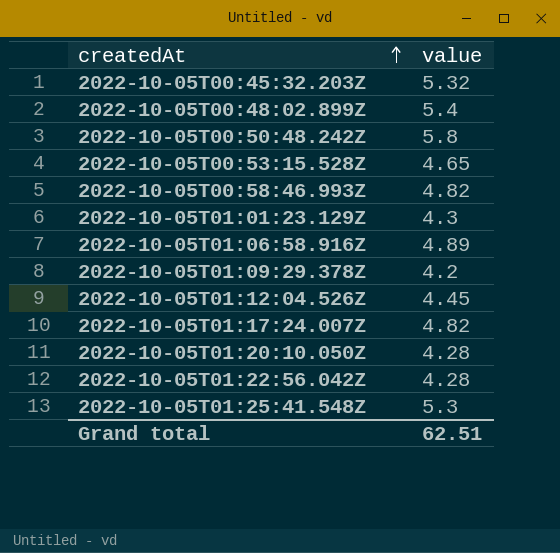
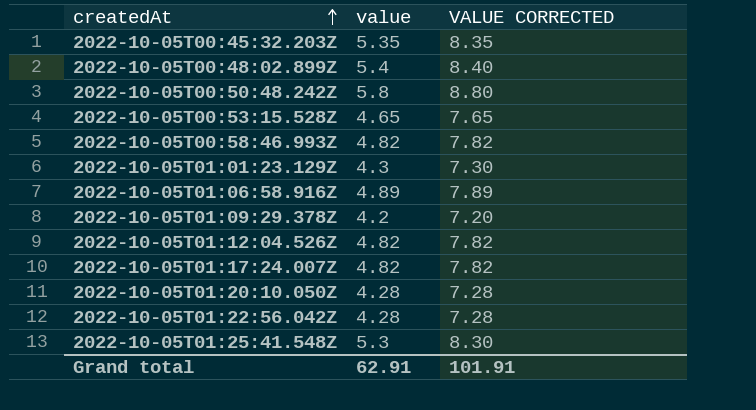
column VALUE CORRECTED | formula: none -> [value] + 3
2022-10-05T00:45:32.203Z | value: 5.32 -> 5.35
2022-10-05T01:12:04.526Z | value: 4.45 -> 4.82
Grand total | value: 62.51 -> 62.91

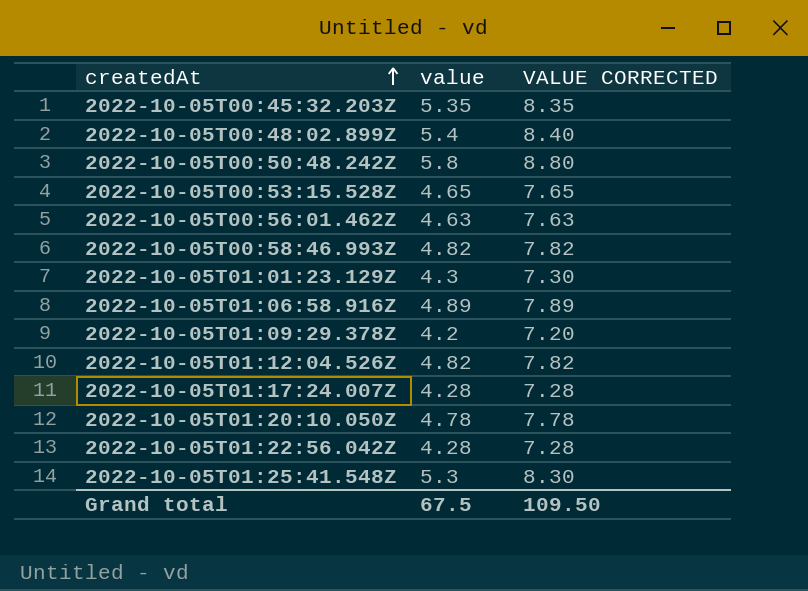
row 2022-10-05T00:56:01.462Z: none -> 4.63 | 7.63
2022-10-05T01:17:24.007Z | value: 4.82 -> 4.28
2022-10-05T01:17:24.007Z | VALUE CORRECTED: 7.82 -> 7.28
2022-10-05T01:20:10.050Z | value: 4.28 -> 4.78
2022-10-05T01:20:10.050Z | VALUE CORRECTED: 7.28 -> 7.78
Grand total | value: 62.91 -> 67.5
Grand total | VALUE CORRECTED: 101.91 -> 109.50

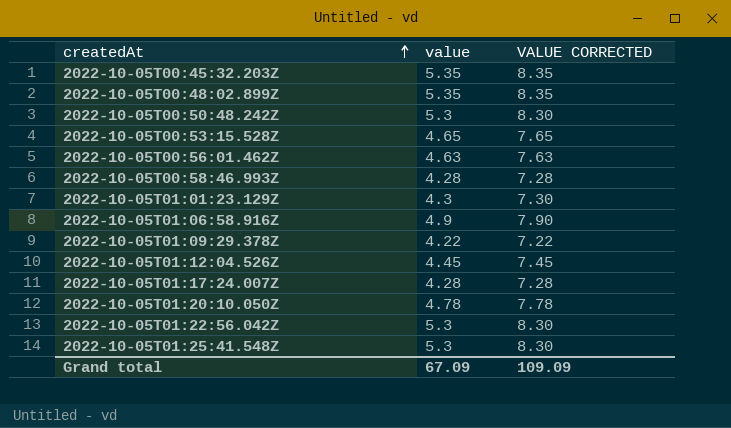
2022-10-05T00:48:02.899Z | value: 5.4 -> 5.35
2022-10-05T00:48:02.899Z | VALUE CORRECTED: 8.40 -> 8.35
2022-10-05T00:50:48.242Z | value: 5.8 -> 5.3
2022-10-05T00:50:48.242Z | VALUE CORRECTED: 8.80 -> 8.30
2022-10-05T00:58:46.993Z | value: 4.82 -> 4.28
2022-10-05T00:58:46.993Z | VALUE CORRECTED: 7.82 -> 7.28
2022-10-05T01:06:58.916Z | value: 4.89 -> 4.9
2022-10-05T01:06:58.916Z | VALUE CORRECTED: 7.89 -> 7.90
2022-10-05T01:09:29.378Z | value: 4.2 -> 4.22
2022-10-05T01:09:29.378Z | VALUE CORRECTED: 7.20 -> 7.22
2022-10-05T01:12:04.526Z | value: 4.82 -> 4.45
2022-10-05T01:12:04.526Z | VALUE CORRECTED: 7.82 -> 7.45
2022-10-05T01:22:56.042Z | value: 4.28 -> 5.3
2022-10-05T01:22:56.042Z | VALUE CORRECTED: 7.28 -> 8.30
Grand total | value: 67.5 -> 67.09
Grand total | VALUE CORRECTED: 109.50 -> 109.09

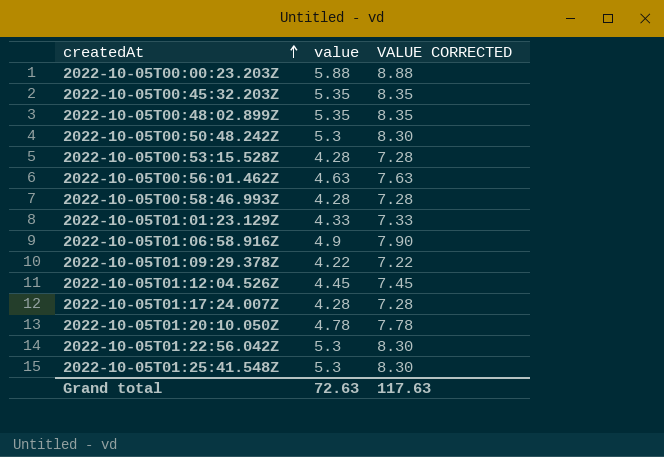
row 2022-10-05T00:00:23.203Z: none -> 5.88 | 8.88
2022-10-05T00:53:15.528Z | value: 4.65 -> 4.28
2022-10-05T00:53:15.528Z | VALUE CORRECTED: 7.65 -> 7.28
2022-10-05T01:01:23.129Z | value: 4.3 -> 4.33
2022-10-05T01:01:23.129Z | VALUE CORRECTED: 7.30 -> 7.33
Grand total | value: 67.09 -> 72.63
Grand total | VALUE CORRECTED: 109.09 -> 117.63

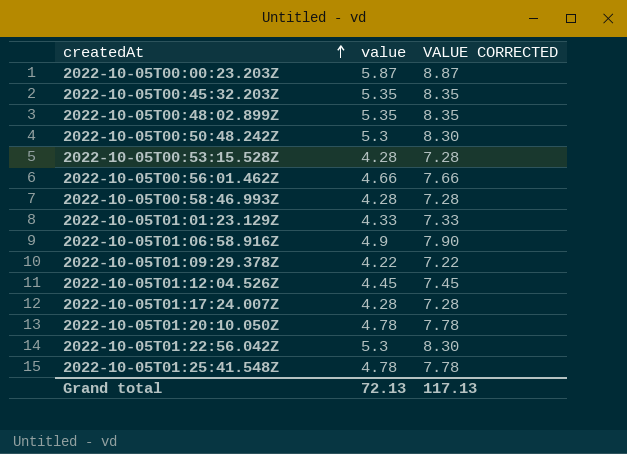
2022-10-05T00:00:23.203Z | value: 5.88 -> 5.87
2022-10-05T00:00:23.203Z | VALUE CORRECTED: 8.88 -> 8.87
2022-10-05T00:56:01.462Z | value: 4.63 -> 4.66
2022-10-05T00:56:01.462Z | VALUE CORRECTED: 7.63 -> 7.66
2022-10-05T01:25:41.548Z | value: 5.3 -> 4.78
2022-10-05T01:25:41.548Z | VALUE CORRECTED: 8.30 -> 7.78
Grand total | value: 72.63 -> 72.13
Grand total | VALUE CORRECTED: 117.63 -> 117.13

